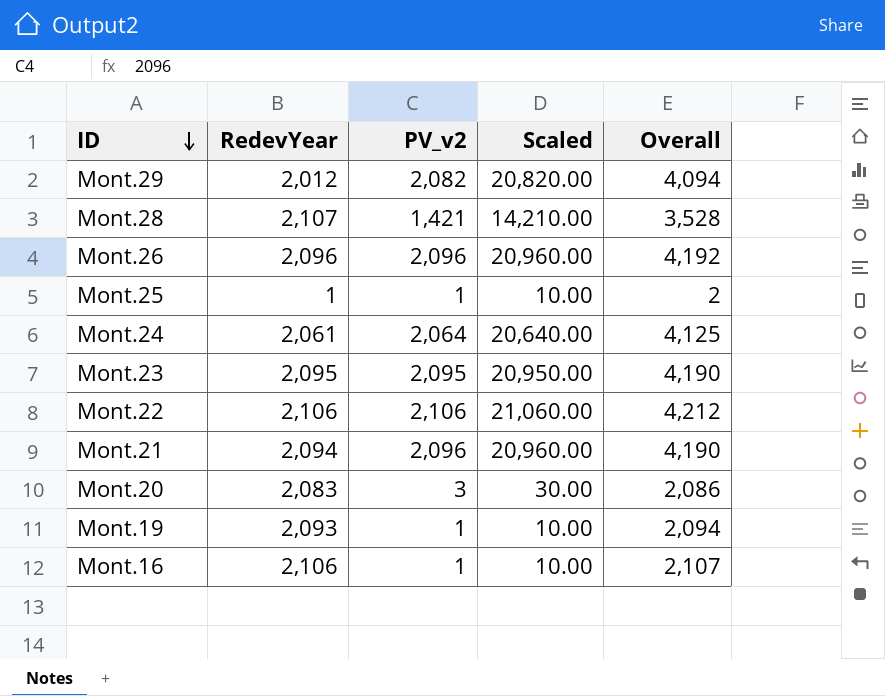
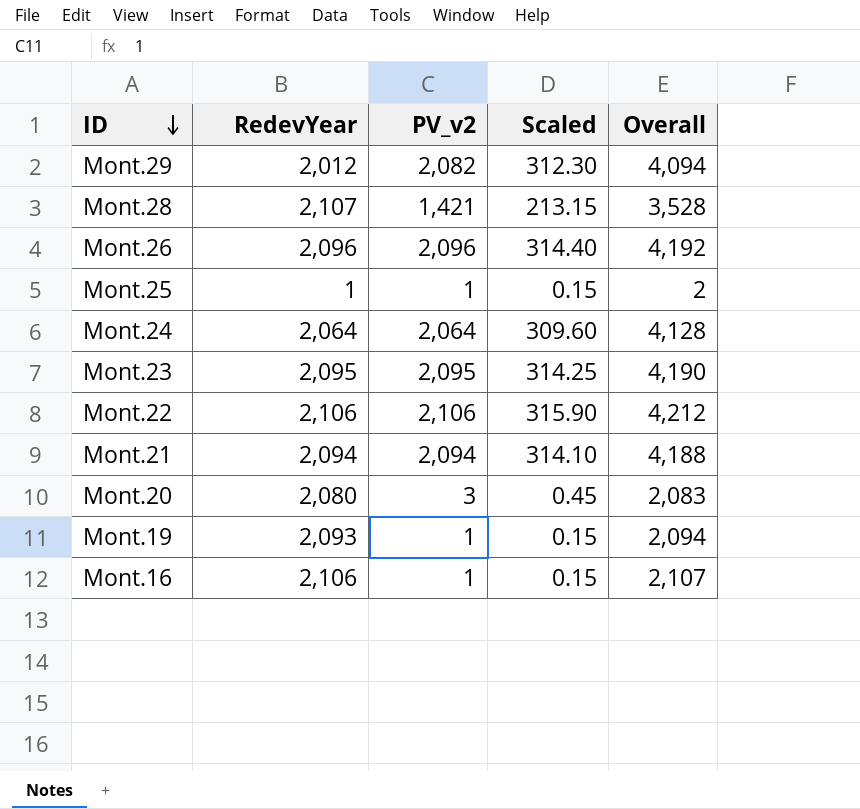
column Scaled | formula: [PV_v2] * 10 -> [PV_v2] * 0.15
Mont.24 | RedevYear: 2,061 -> 2,064
Mont.24 | Overall: 4,125 -> 4,128
Mont.21 | PV_v2: 2,096 -> 2,094
Mont.21 | Overall: 4,190 -> 4,188
Mont.20 | RedevYear: 2,083 -> 2,080
Mont.20 | Overall: 2,086 -> 2,083

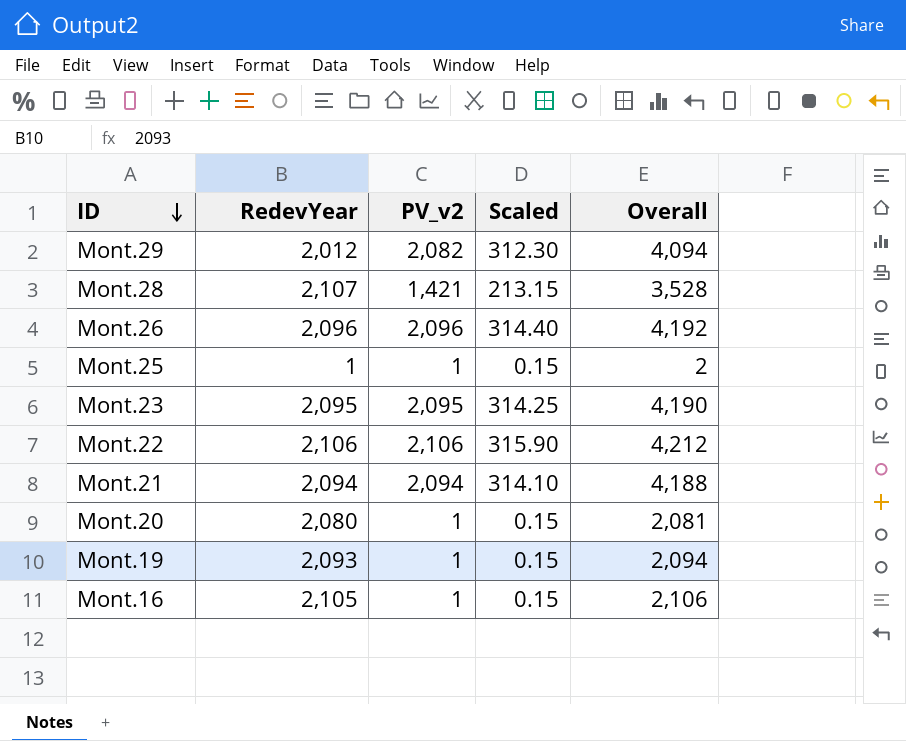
row Mont.24: 2,064 | 2,064 | 309.60 | 4,128 -> none
Mont.20 | PV_v2: 3 -> 1
Mont.20 | Scaled: 0.45 -> 0.15
Mont.20 | Overall: 2,083 -> 2,081
Mont.16 | RedevYear: 2,106 -> 2,105
Mont.16 | Overall: 2,107 -> 2,106

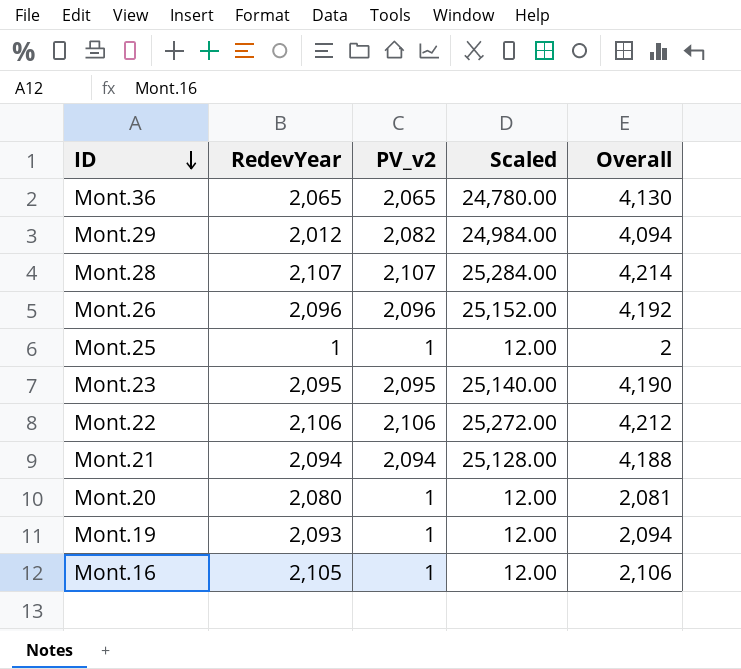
column Scaled | formula: [PV_v2] * 0.15 -> [PV_v2] * 12
row Mont.36: none -> 2,065 | 2,065 | 24,780.00 | 4,130
Mont.28 | PV_v2: 1,421 -> 2,107
Mont.28 | Overall: 3,528 -> 4,214

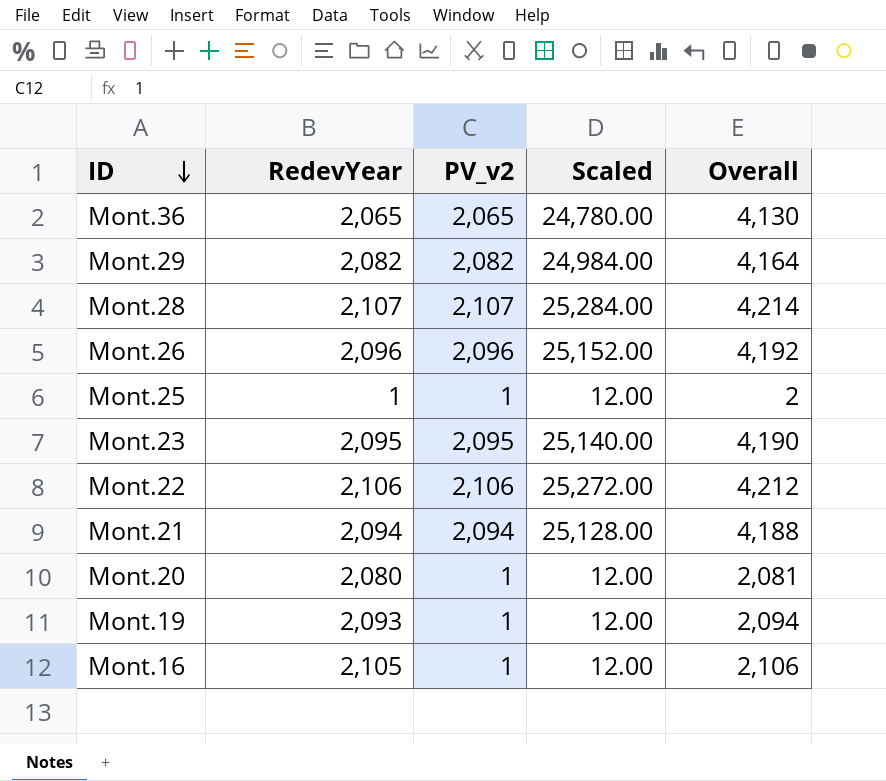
Mont.29 | RedevYear: 2,012 -> 2,082
Mont.29 | Overall: 4,094 -> 4,164

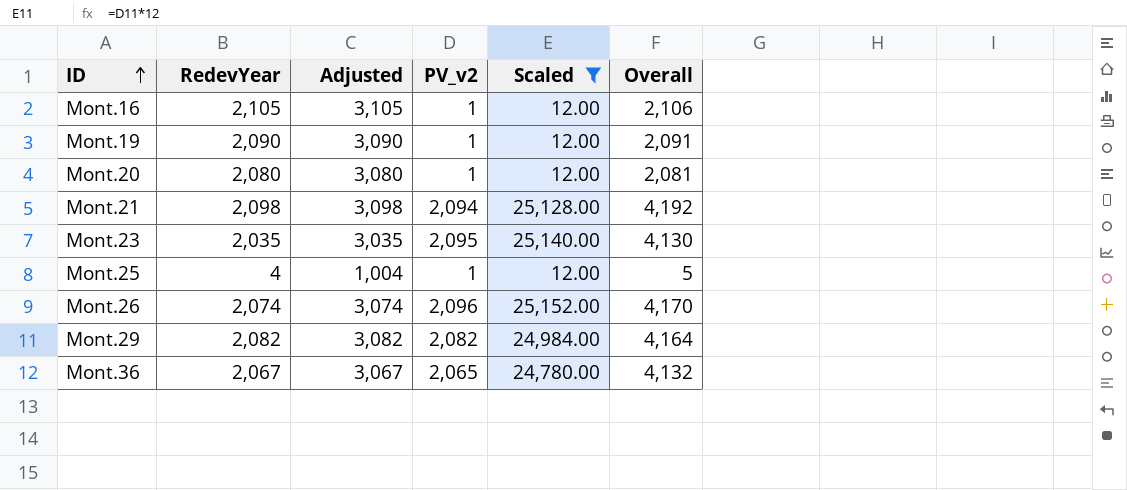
filter: none -> Scaled <= 25,152.00
row order: ID descending -> ID ascending
column Adjusted | formula: none -> [RedevYear] + 1000
Mont.19 | RedevYear: 2,093 -> 2,090
Mont.19 | Overall: 2,094 -> 2,091
Mont.21 | RedevYear: 2,094 -> 2,098
Mont.21 | Overall: 4,188 -> 4,192
Mont.23 | RedevYear: 2,095 -> 2,035
Mont.23 | Overall: 4,190 -> 4,130
Mont.25 | RedevYear: 1 -> 4
Mont.25 | Overall: 2 -> 5
Mont.26 | RedevYear: 2,096 -> 2,074
Mont.26 | Overall: 4,192 -> 4,170
Mont.36 | RedevYear: 2,065 -> 2,067
Mont.36 | Overall: 4,130 -> 4,132

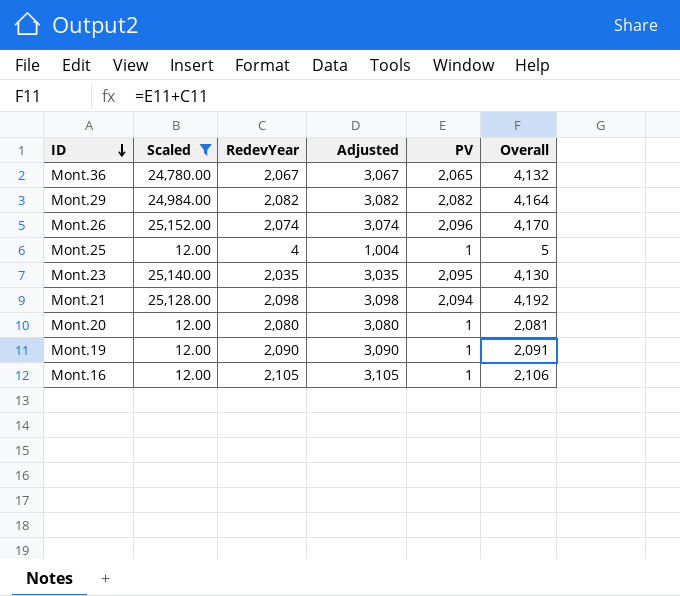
row order: ID ascending -> ID descending
column Scaled | position: 5 -> 2
column name: PV_v2 -> PV

